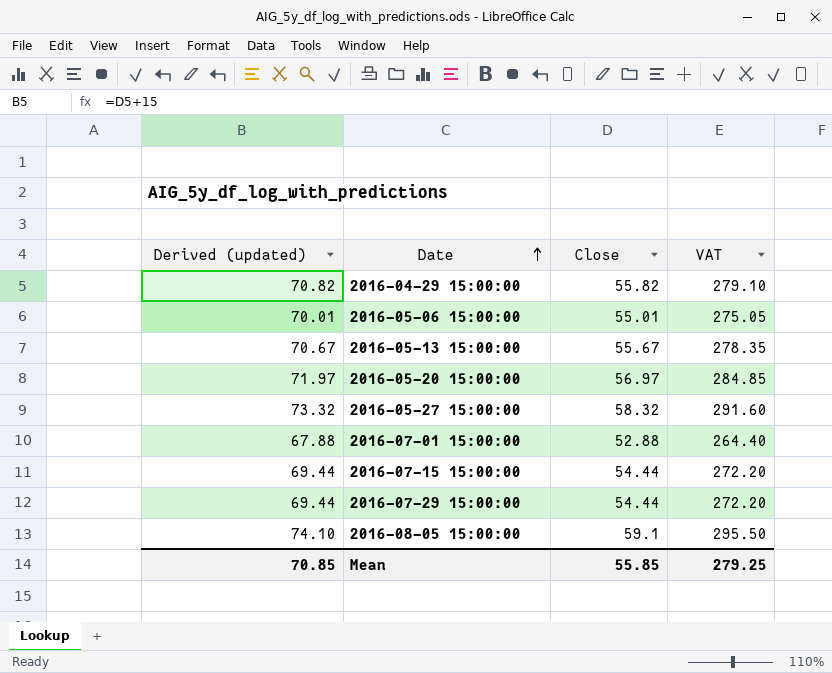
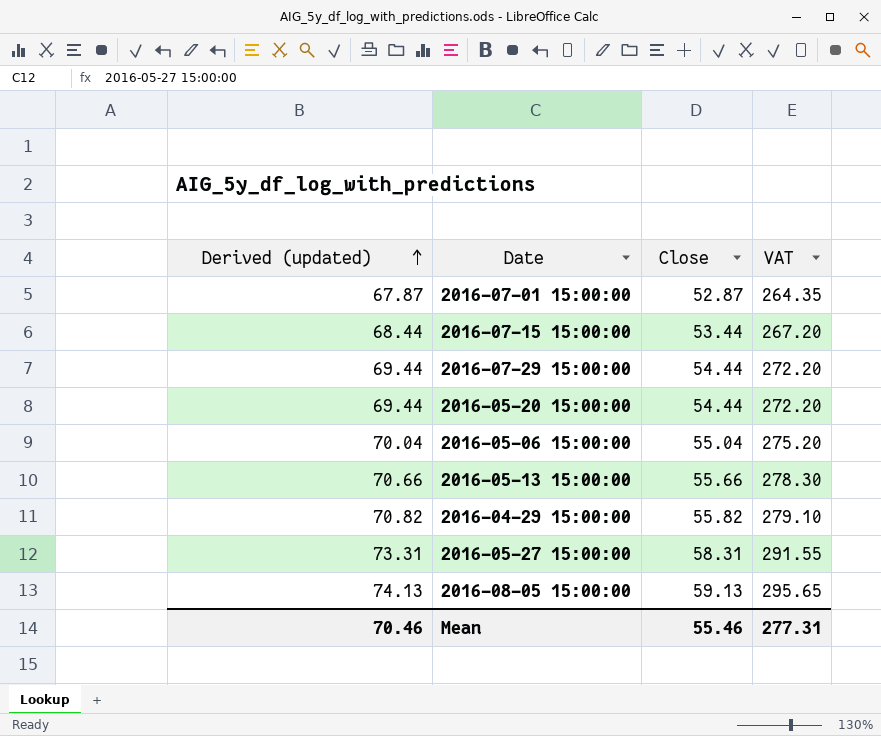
row order: Date ascending -> Derived (updated) ascending
2016-07-01 15:00:00 | Derived (updated): 67.88 -> 67.87
2016-07-01 15:00:00 | Close: 52.88 -> 52.87
2016-07-01 15:00:00 | VAT: 264.40 -> 264.35
2016-07-15 15:00:00 | Derived (updated): 69.44 -> 68.44
2016-07-15 15:00:00 | Close: 54.44 -> 53.44
2016-07-15 15:00:00 | VAT: 272.20 -> 267.20
2016-05-20 15:00:00 | Derived (updated): 71.97 -> 69.44
2016-05-20 15:00:00 | Close: 56.97 -> 54.44
2016-05-20 15:00:00 | VAT: 284.85 -> 272.20
2016-05-06 15:00:00 | Derived (updated): 70.01 -> 70.04
2016-05-06 15:00:00 | Close: 55.01 -> 55.04
2016-05-06 15:00:00 | VAT: 275.05 -> 275.20
2016-05-13 15:00:00 | Derived (updated): 70.67 -> 70.66
2016-05-13 15:00:00 | Close: 55.67 -> 55.66
2016-05-13 15:00:00 | VAT: 278.35 -> 278.30
2016-05-27 15:00:00 | Derived (updated): 73.32 -> 73.31
2016-05-27 15:00:00 | Close: 58.32 -> 58.31
2016-05-27 15:00:00 | VAT: 291.60 -> 291.55
2016-08-05 15:00:00 | Derived (updated): 74.10 -> 74.13
2016-08-05 15:00:00 | Close: 59.1 -> 59.13
2016-08-05 15:00:00 | VAT: 295.50 -> 295.65
Mean | Derived (updated): 70.85 -> 70.46
Mean | Close: 55.85 -> 55.46
Mean | VAT: 279.25 -> 277.31

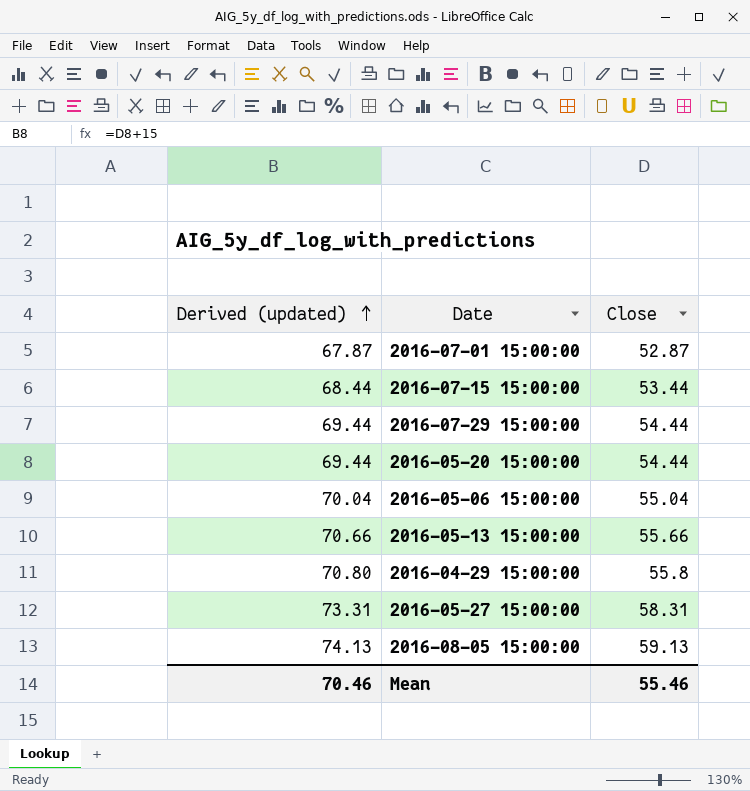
column VAT | formula: [Close] * 5 -> none
2016-04-29 15:00:00 | Derived (updated): 70.82 -> 70.80
2016-04-29 15:00:00 | Close: 55.82 -> 55.8

